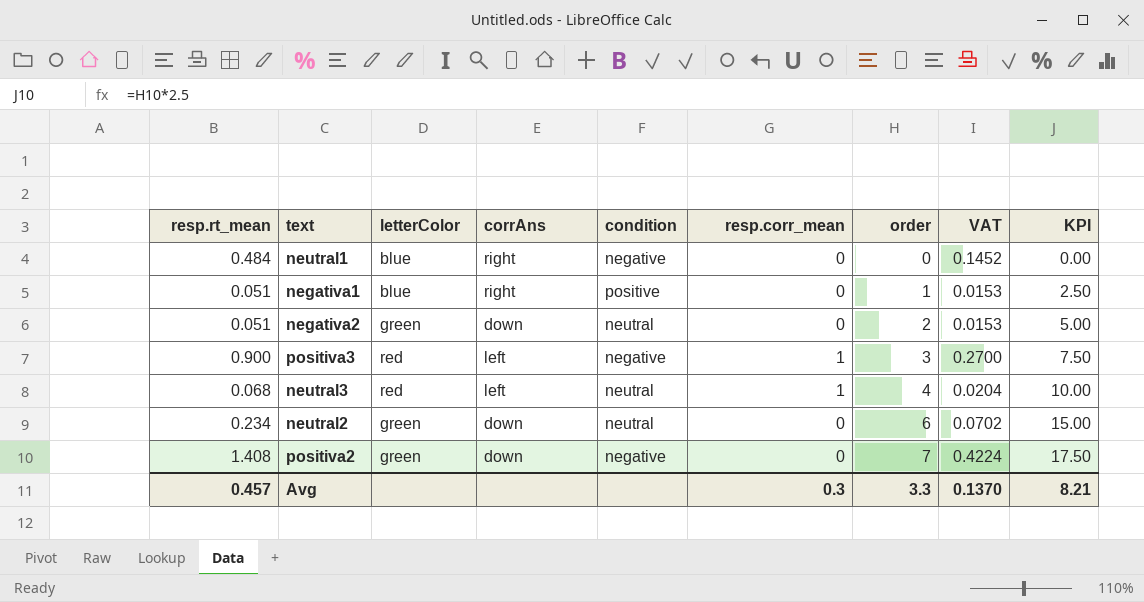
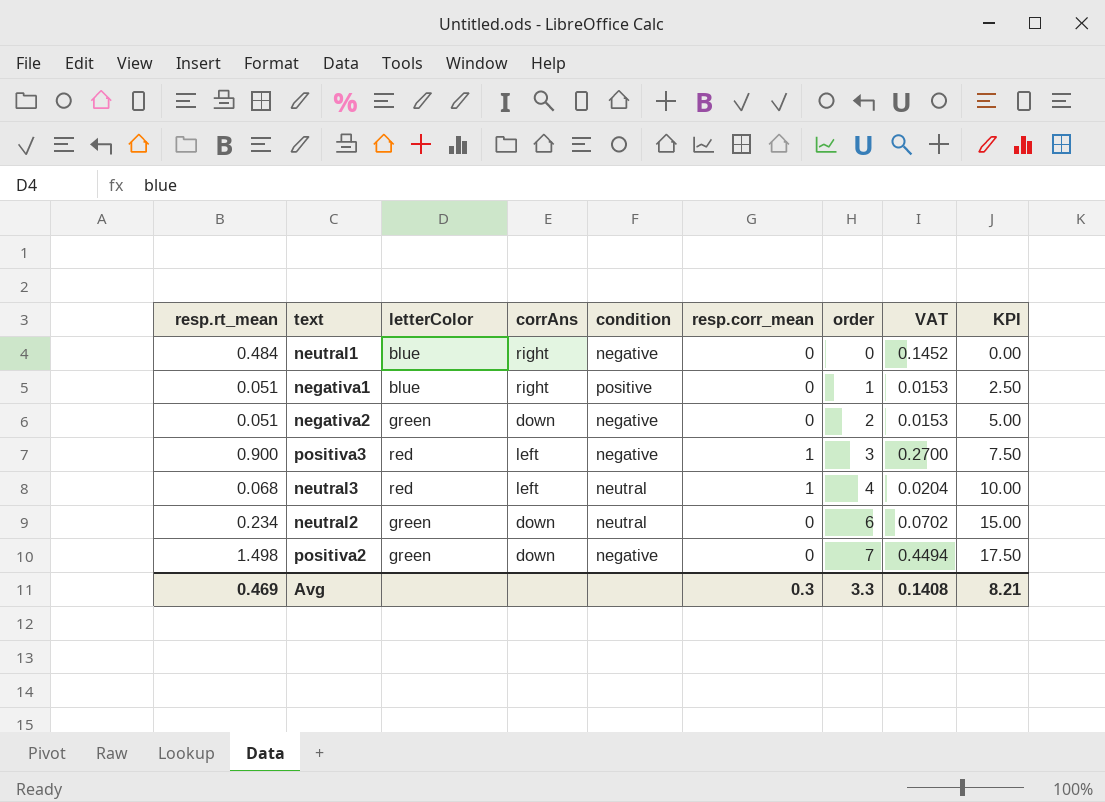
negativa2 | condition: neutral -> negative
positiva2 | resp.rt_mean: 1.408 -> 1.498
positiva2 | VAT: 0.4224 -> 0.4494
Avg | resp.rt_mean: 0.457 -> 0.469
Avg | VAT: 0.1370 -> 0.1408

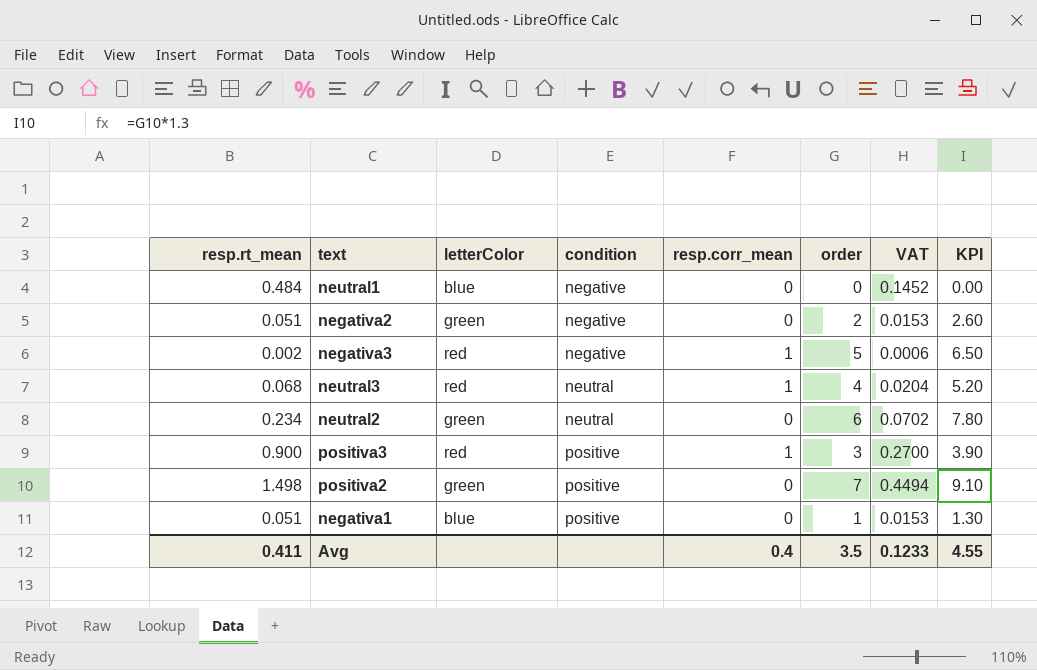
row order: order ascending -> condition ascending
column corrAns | position: 4 -> none
column KPI | formula: [order] * 2.5 -> [order] * 1.3
row negativa3: none -> 0.002 | red | negative | 1 | 5 | 0.0006 | 6.50
positiva3 | condition: negative -> positive
positiva2 | condition: negative -> positive
Avg | resp.rt_mean: 0.469 -> 0.411
Avg | resp.corr_mean: 0.3 -> 0.4
Avg | order: 3.3 -> 3.5
Avg | VAT: 0.1408 -> 0.1233
Avg | KPI: 8.21 -> 4.55

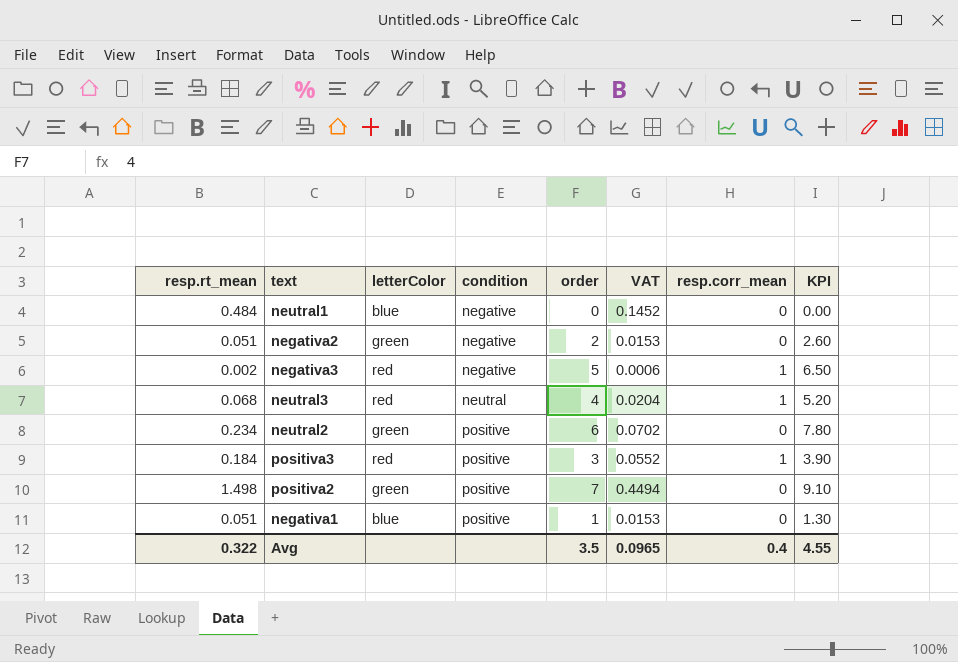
column resp.corr_mean | position: 5 -> 7
neutral2 | condition: neutral -> positive
positiva3 | resp.rt_mean: 0.900 -> 0.184
positiva3 | VAT: 0.2700 -> 0.0552
Avg | resp.rt_mean: 0.411 -> 0.322
Avg | VAT: 0.1233 -> 0.0965

